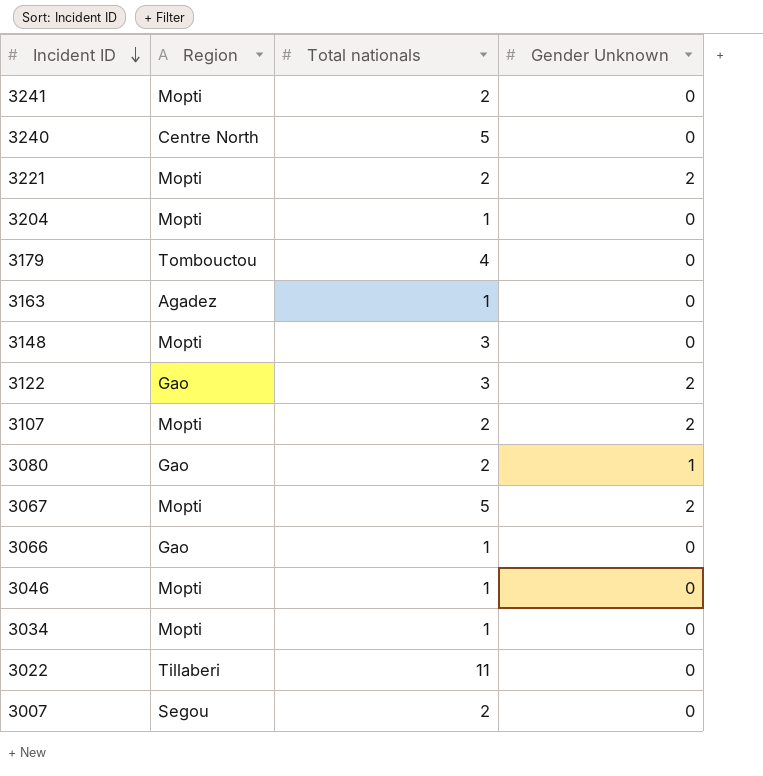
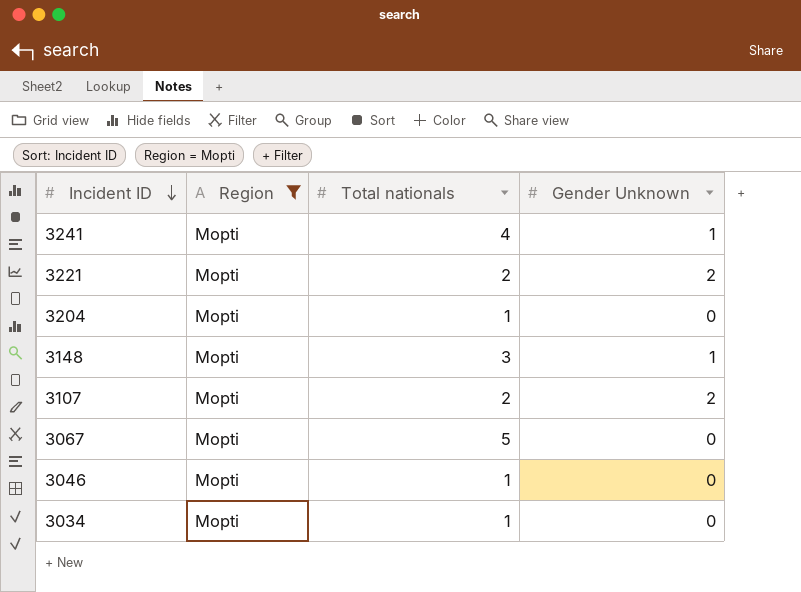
filter: none -> Region = Mopti
3241 | Total nationals: 2 -> 4
3241 | Gender Unknown: 0 -> 1
3148 | Gender Unknown: 0 -> 1
3067 | Gender Unknown: 2 -> 0

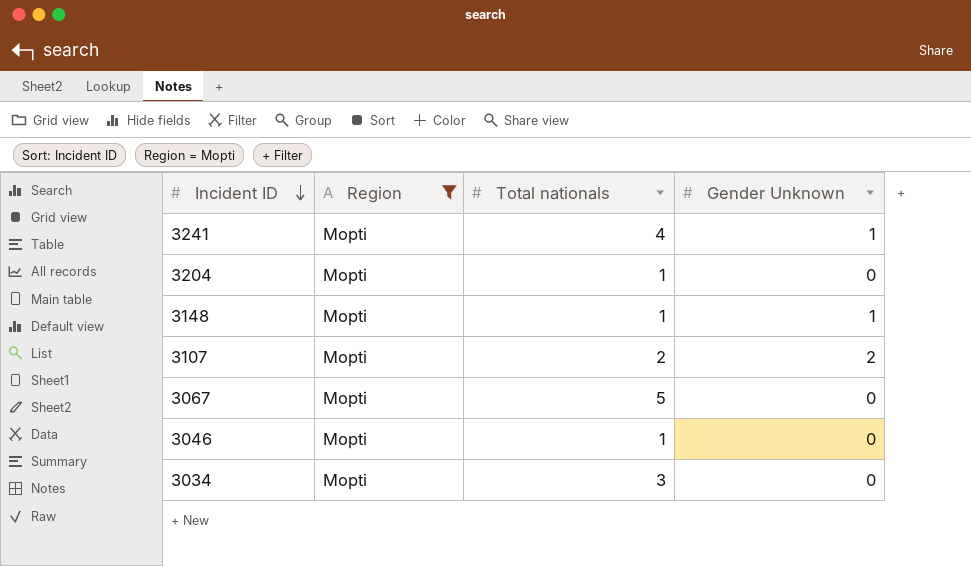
row 3221: Mopti | 2 | 2 -> none
3148 | Total nationals: 3 -> 1
3034 | Total nationals: 1 -> 3

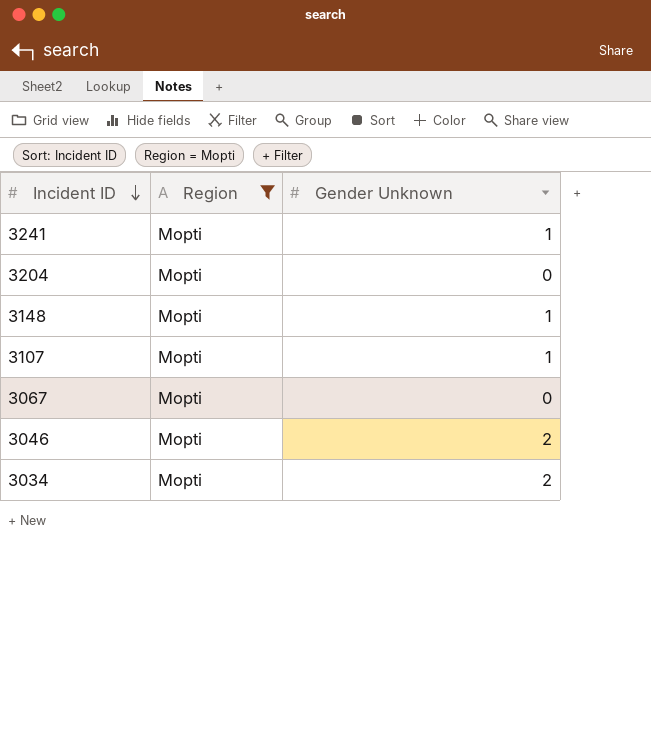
column Total nationals | position: 3 -> none
3107 | Gender Unknown: 2 -> 1
3046 | Gender Unknown: 0 -> 2
3034 | Gender Unknown: 0 -> 2

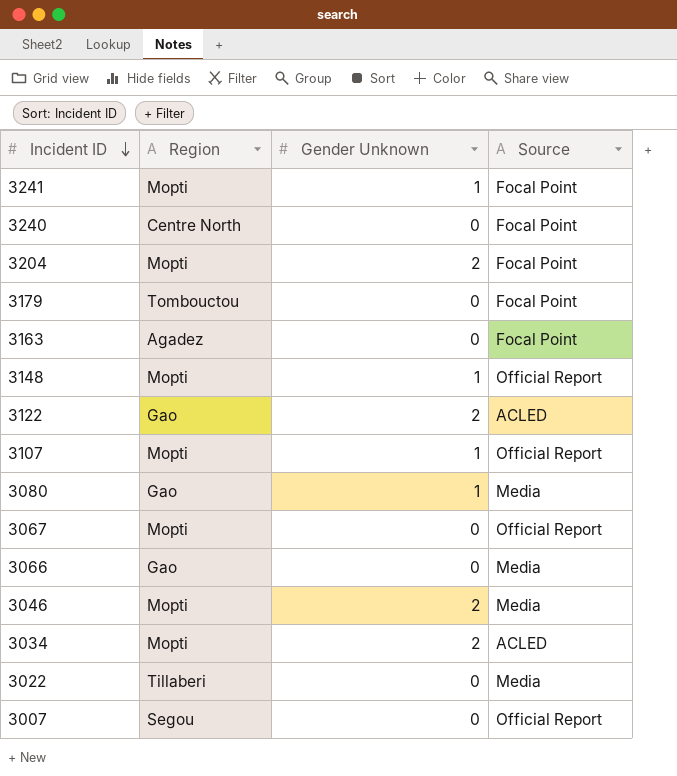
filter: Region = Mopti -> none
column Source | position: none -> 4
3204 | Gender Unknown: 0 -> 2

